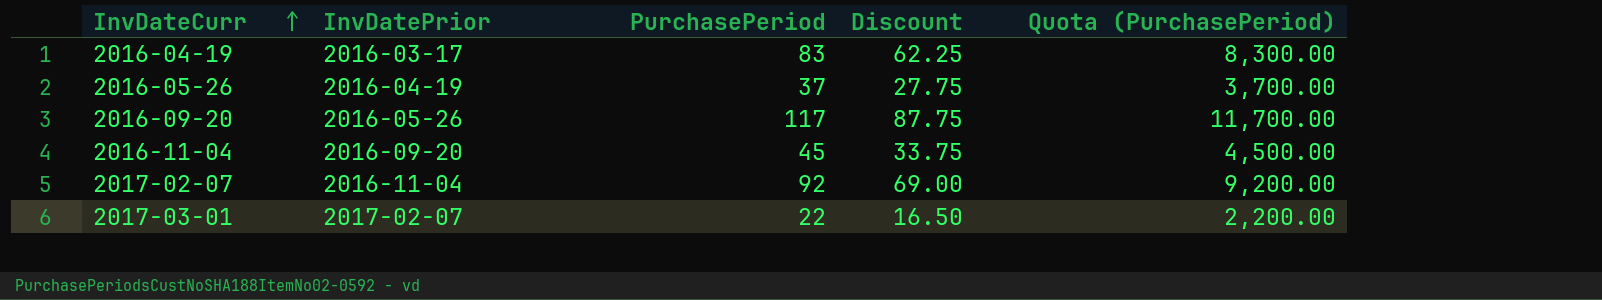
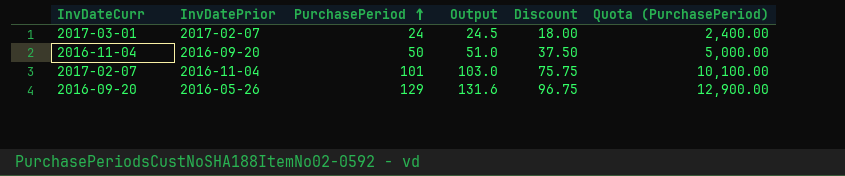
row order: InvDateCurr ascending -> PurchasePeriod ascending
column Output | formula: none -> [PurchasePeriod] * 1.02
row 2016-04-19: 2016-03-17 | 83 | 62.25 | 8,300.00 -> none
row 2016-05-26: 2016-04-19 | 37 | 27.75 | 3,700.00 -> none
2017-03-01 | PurchasePeriod: 22 -> 24
2017-03-01 | Discount: 16.50 -> 18.00
2017-03-01 | Quota (PurchasePeriod): 2,200.00 -> 2,400.00
2016-11-04 | PurchasePeriod: 45 -> 50
2016-11-04 | Discount: 33.75 -> 37.50
2016-11-04 | Quota (PurchasePeriod): 4,500.00 -> 5,000.00
2017-02-07 | PurchasePeriod: 92 -> 101
2017-02-07 | Discount: 69.00 -> 75.75
2017-02-07 | Quota (PurchasePeriod): 9,200.00 -> 10,100.00
2016-09-20 | PurchasePeriod: 117 -> 129
2016-09-20 | Discount: 87.75 -> 96.75
2016-09-20 | Quota (PurchasePeriod): 11,700.00 -> 12,900.00

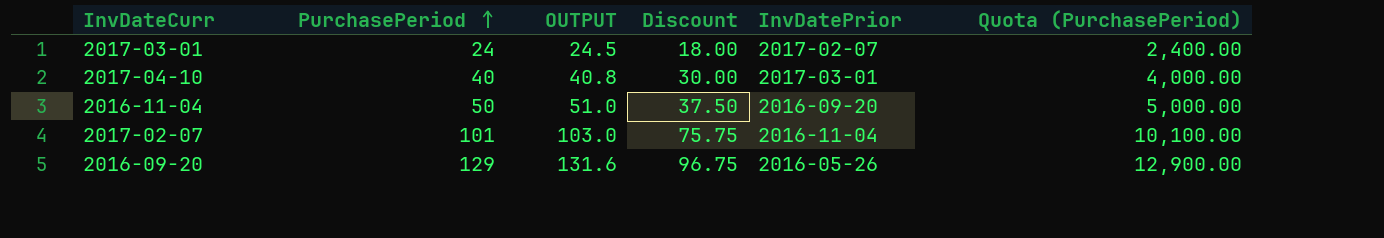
column name: Output -> OUTPUT
column InvDatePrior | position: 2 -> 5
row 2017-04-10: none -> 40 | 40.8 | 30.00 | 2017-03-01 | 4,000.00

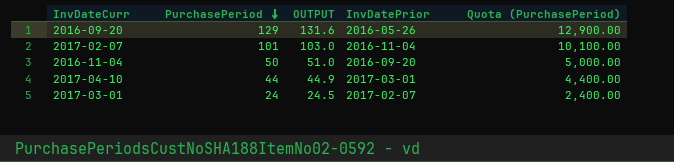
row order: PurchasePeriod ascending -> PurchasePeriod descending
column Discount | formula: [PurchasePeriod] * 0.75 -> none
2017-04-10 | PurchasePeriod: 40 -> 44
2017-04-10 | OUTPUT: 40.8 -> 44.9
2017-04-10 | Quota (PurchasePeriod): 4,000.00 -> 4,400.00

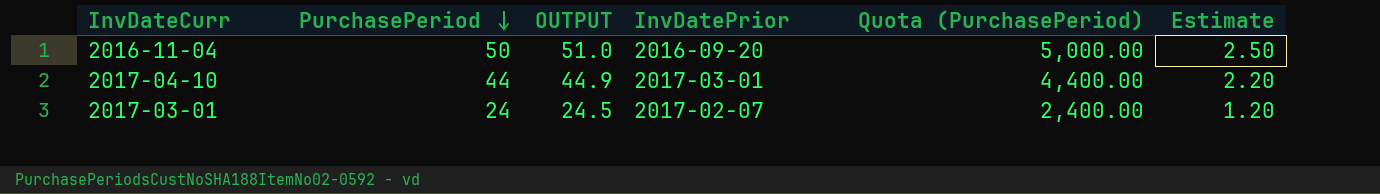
column Estimate | formula: none -> [PurchasePeriod] * 0.05
row 2016-09-20: 129 | 131.6 | 2016-05-26 | 12,900.00 -> none
row 2017-02-07: 101 | 103.0 | 2016-11-04 | 10,100.00 -> none

